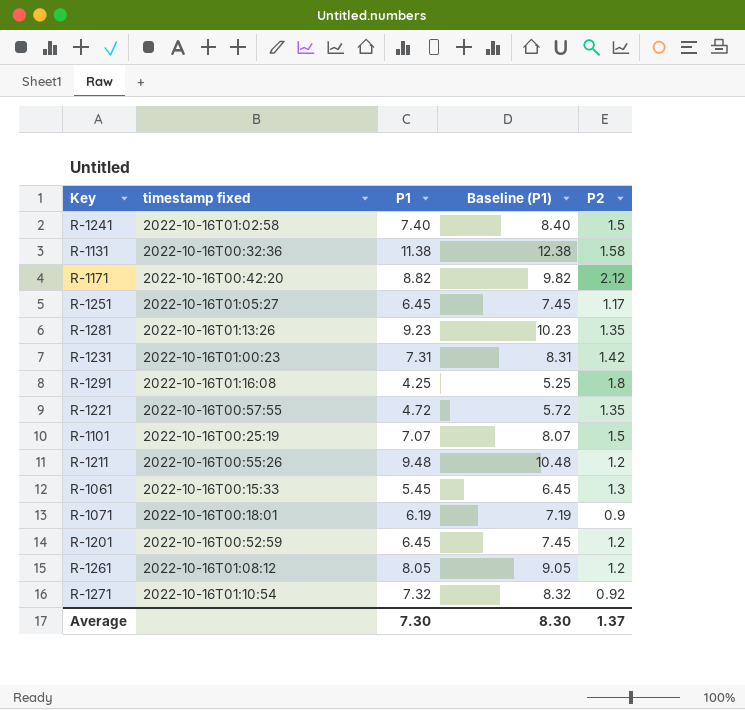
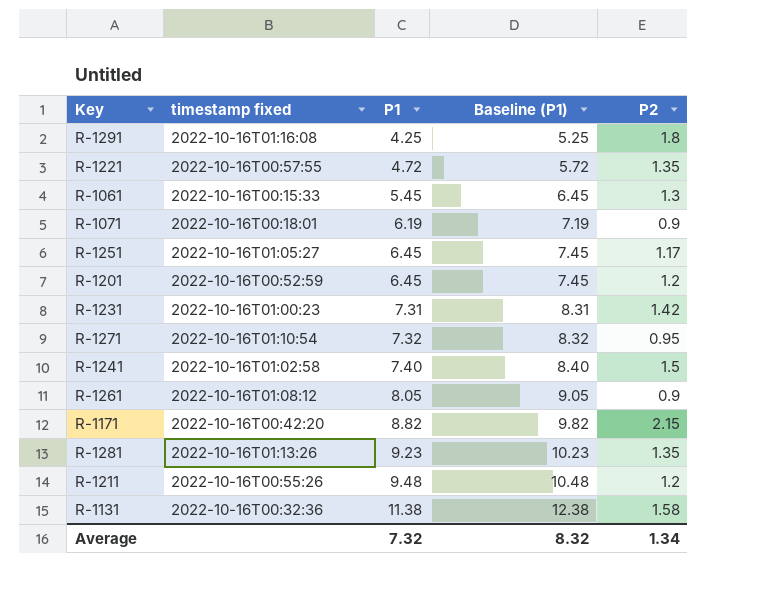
row order: none -> P1 ascending
row R-1101: 2022-10-16T00:25:19 | 7.07 | 8.07 | 1.5 -> none
R-1271 | P2: 0.92 -> 0.95
R-1261 | P2: 1.2 -> 0.9
R-1171 | P2: 2.12 -> 2.15
Average | P1: 7.30 -> 7.32
Average | Baseline (P1): 8.30 -> 8.32
Average | P2: 1.37 -> 1.34

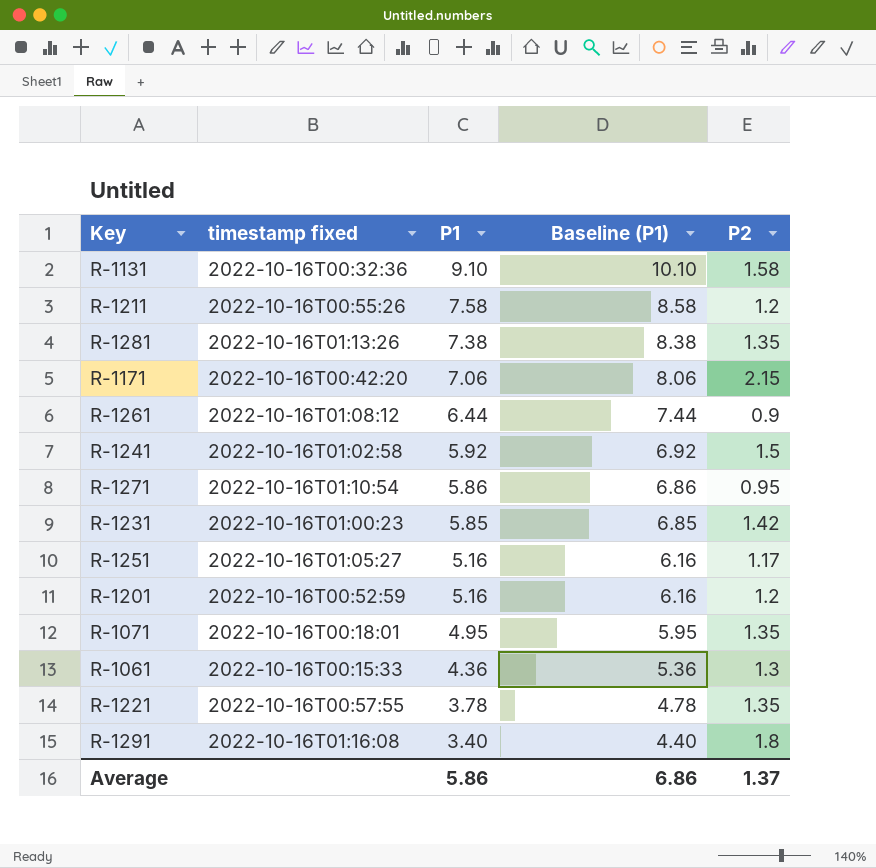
row order: P1 ascending -> P1 descending
R-1131 | P1: 11.38 -> 9.10
R-1131 | Baseline (P1): 12.38 -> 10.10
R-1211 | P1: 9.48 -> 7.58
R-1211 | Baseline (P1): 10.48 -> 8.58
R-1281 | P1: 9.23 -> 7.38
R-1281 | Baseline (P1): 10.23 -> 8.38
R-1171 | P1: 8.82 -> 7.06
R-1171 | Baseline (P1): 9.82 -> 8.06
R-1261 | P1: 8.05 -> 6.44
R-1261 | Baseline (P1): 9.05 -> 7.44
R-1241 | P1: 7.40 -> 5.92
R-1241 | Baseline (P1): 8.40 -> 6.92
R-1271 | P1: 7.32 -> 5.86
R-1271 | Baseline (P1): 8.32 -> 6.86
R-1231 | P1: 7.31 -> 5.85
R-1231 | Baseline (P1): 8.31 -> 6.85
R-1251 | P1: 6.45 -> 5.16
R-1251 | Baseline (P1): 7.45 -> 6.16
R-1201 | P1: 6.45 -> 5.16
R-1201 | Baseline (P1): 7.45 -> 6.16
R-1071 | P1: 6.19 -> 4.95
R-1071 | Baseline (P1): 7.19 -> 5.95
R-1071 | P2: 0.9 -> 1.35
R-1061 | P1: 5.45 -> 4.36
R-1061 | Baseline (P1): 6.45 -> 5.36
R-1221 | P1: 4.72 -> 3.78
R-1221 | Baseline (P1): 5.72 -> 4.78
R-1291 | P1: 4.25 -> 3.40
R-1291 | Baseline (P1): 5.25 -> 4.40
Average | P1: 7.32 -> 5.86
Average | Baseline (P1): 8.32 -> 6.86
Average | P2: 1.34 -> 1.37

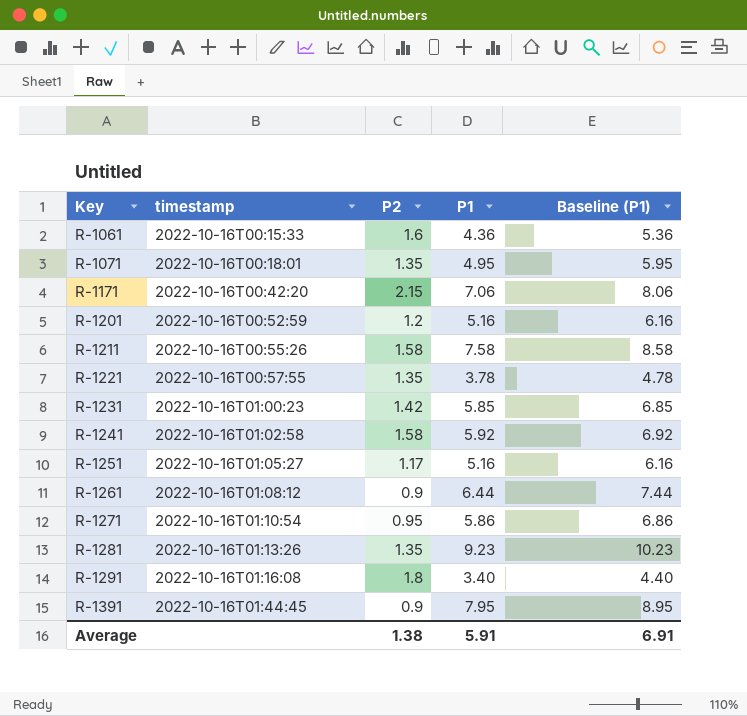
row order: P1 descending -> Key ascending
column name: timestamp fixed -> timestamp
column P2 | position: 5 -> 3
row R-1131: 2022-10-16T00:32:36 | 9.10 | 10.10 | 1.58 -> none
R-1061 | P2: 1.3 -> 1.6
R-1211 | P2: 1.2 -> 1.58
R-1241 | P2: 1.5 -> 1.58
R-1281 | P1: 7.38 -> 9.23
R-1281 | Baseline (P1): 8.38 -> 10.23
row R-1391: none -> 2022-10-16T01:44:45 | 0.9 | 7.95 | 8.95
Average | P2: 1.37 -> 1.38
Average | P1: 5.86 -> 5.91
Average | Baseline (P1): 6.86 -> 6.91

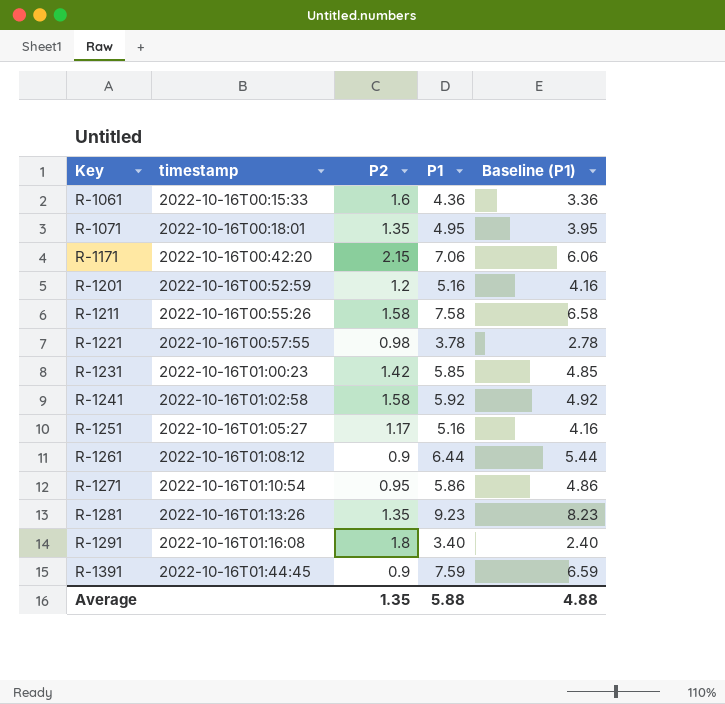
column Baseline (P1) | formula: [P1] + 1 -> [P1] - 1
R-1221 | P2: 1.35 -> 0.98
R-1391 | P1: 7.95 -> 7.59
Average | P2: 1.38 -> 1.35
Average | P1: 5.91 -> 5.88
Average | Baseline (P1): 6.91 -> 4.88

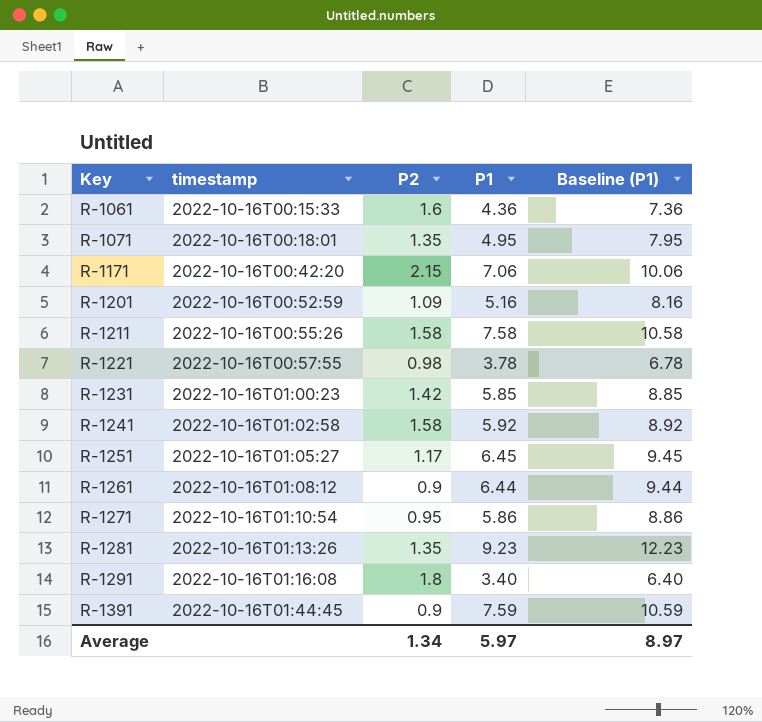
column Baseline (P1) | formula: [P1] - 1 -> [P1] + 3
R-1201 | P2: 1.2 -> 1.09
R-1251 | P1: 5.16 -> 6.45
Average | P2: 1.35 -> 1.34
Average | P1: 5.88 -> 5.97
Average | Baseline (P1): 4.88 -> 8.97

